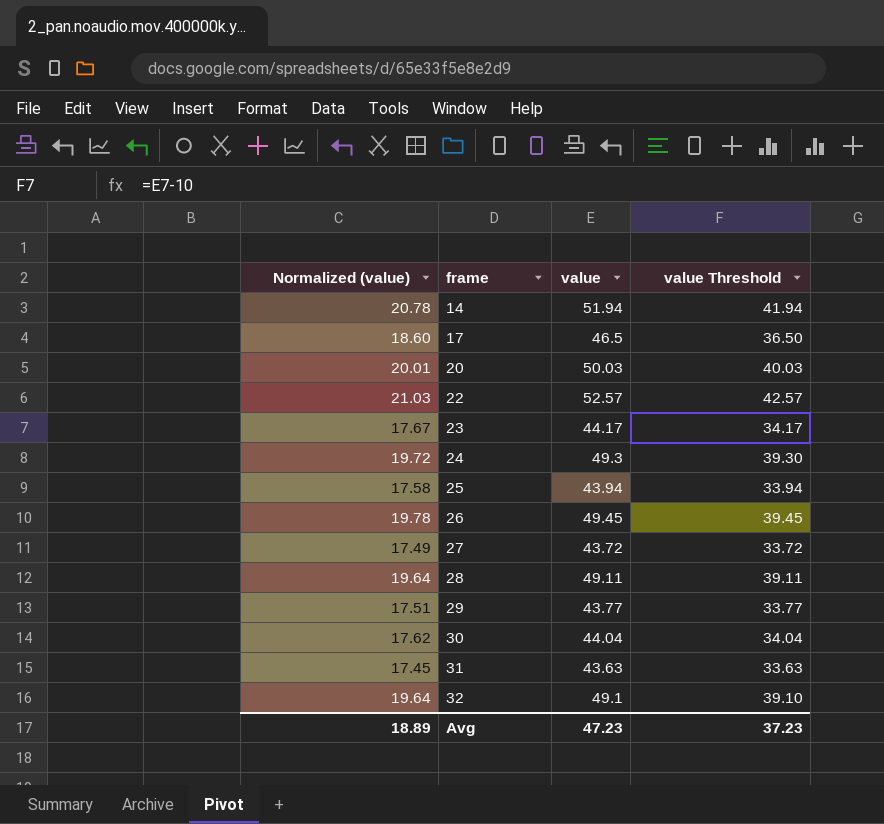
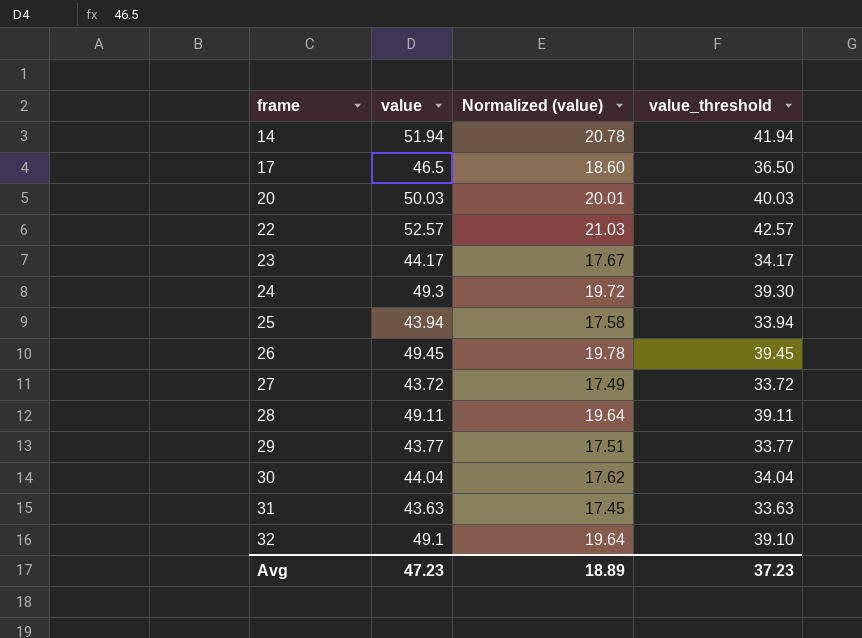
column Normalized (value) | position: 1 -> 3
column name: value Threshold -> value_threshold

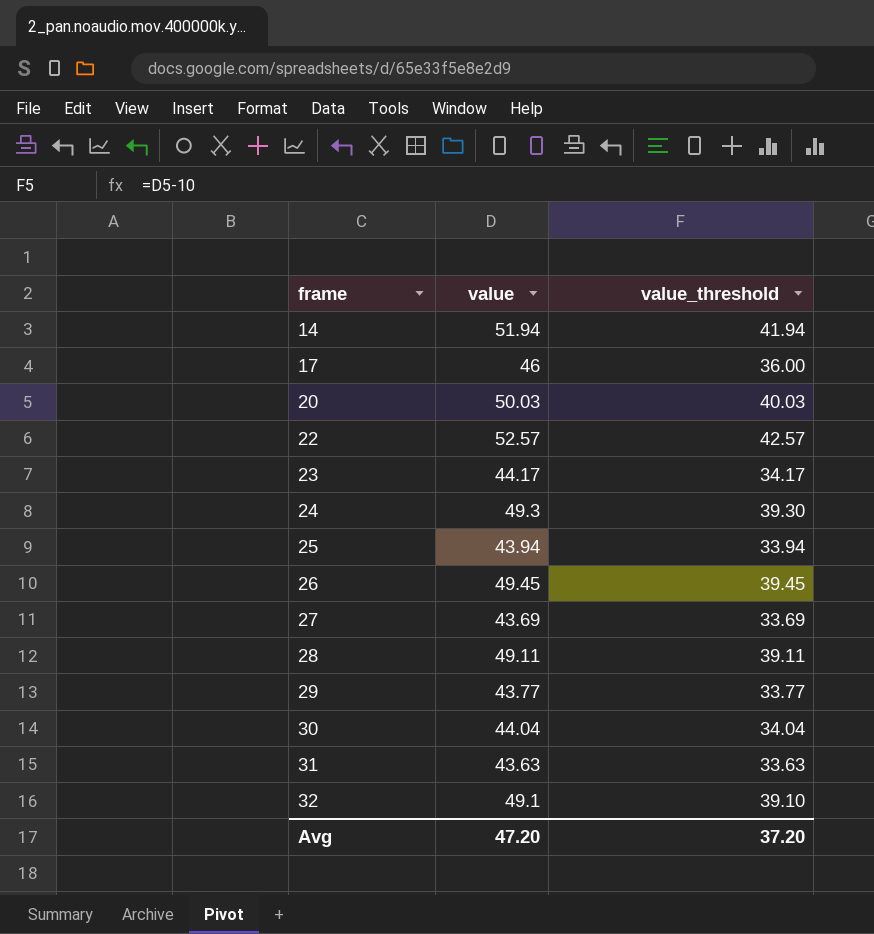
column Normalized (value) | formula: [value] * 0.4 -> none
17 | value: 46.5 -> 46
17 | value_threshold: 36.50 -> 36.00
27 | value: 43.72 -> 43.69
27 | value_threshold: 33.72 -> 33.69
Avg | value: 47.23 -> 47.20
Avg | value_threshold: 37.23 -> 37.20

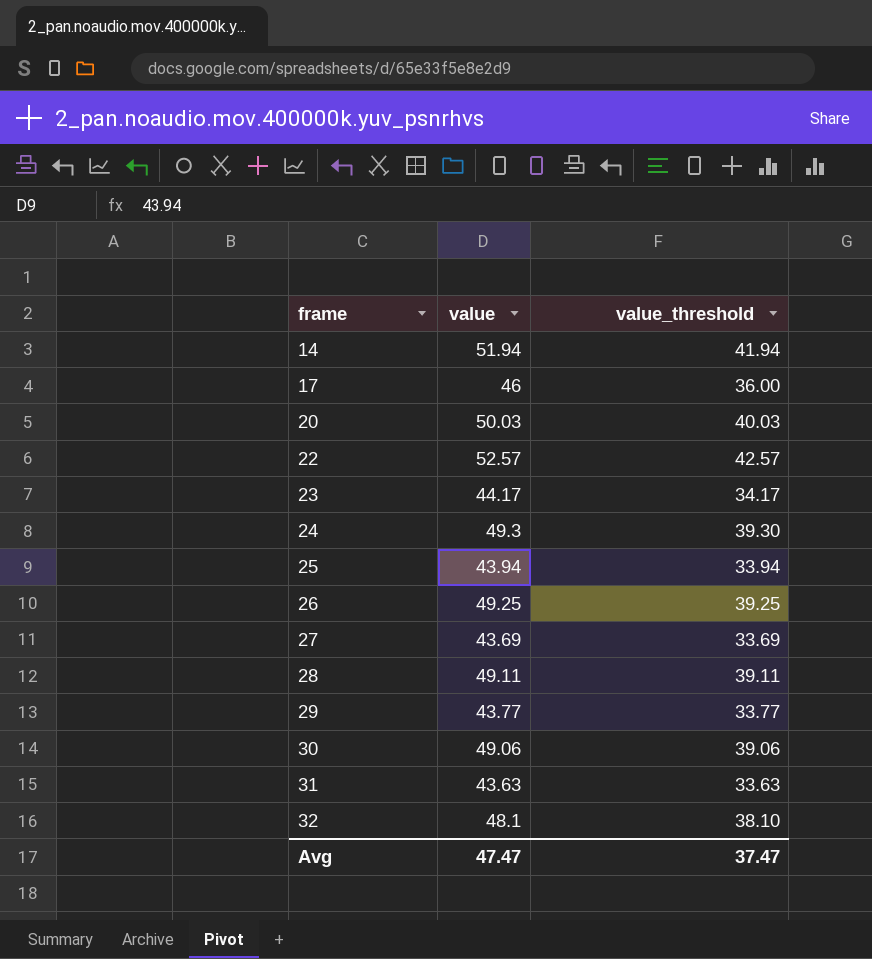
26 | value: 49.45 -> 49.25
26 | value_threshold: 39.45 -> 39.25
30 | value: 44.04 -> 49.06
30 | value_threshold: 34.04 -> 39.06
32 | value: 49.1 -> 48.1
32 | value_threshold: 39.10 -> 38.10
Avg | value: 47.20 -> 47.47
Avg | value_threshold: 37.20 -> 37.47

